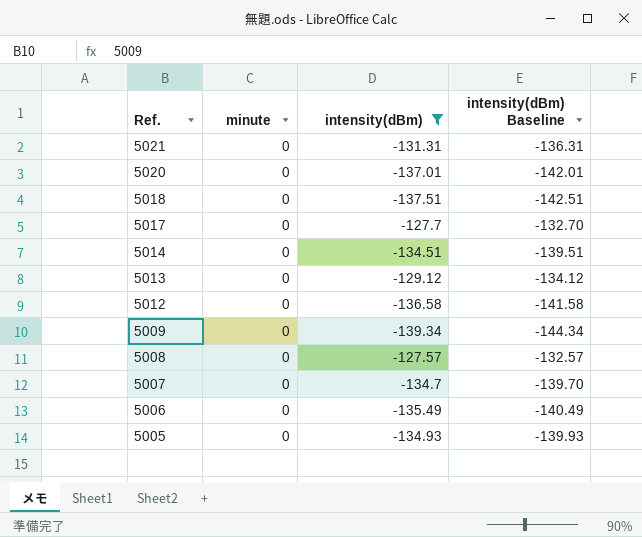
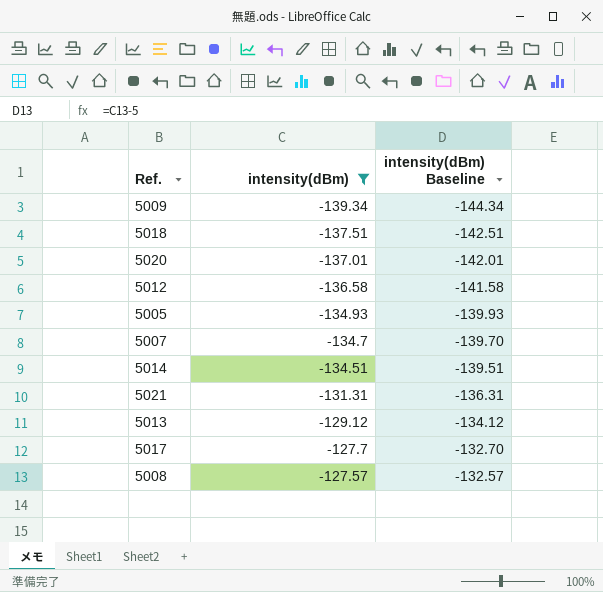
row order: Ref. descending -> intensity(dBm) ascending
column minute | position: 2 -> none
row 5006: 0 | -135.49 | -140.49 -> none

